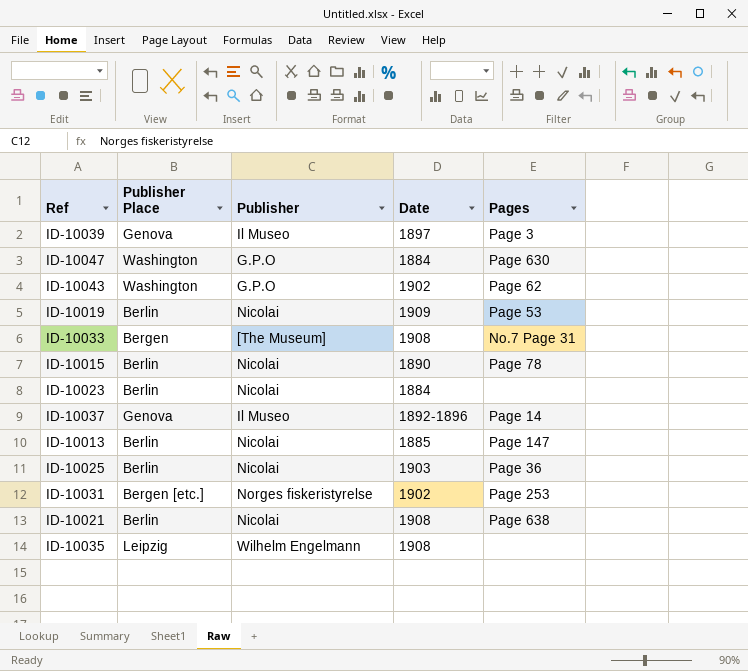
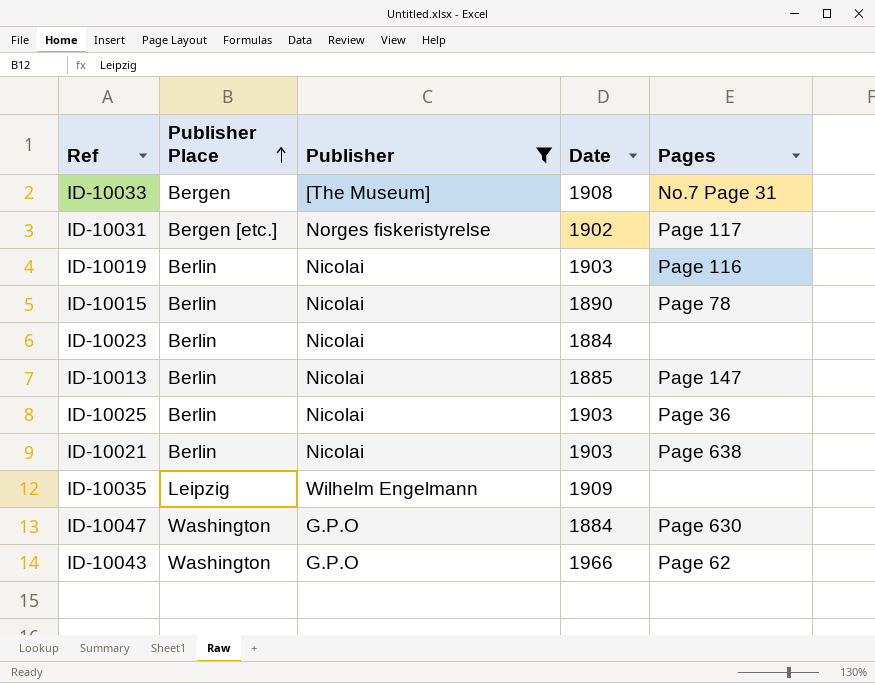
filter: none -> Publisher != Il Museo
row order: none -> Publisher Place ascending
ID-10031 | Pages: Page 253 -> Page 117
ID-10019 | Date: 1909 -> 1903
ID-10019 | Pages: Page 53 -> Page 116
ID-10021 | Date: 1908 -> 1903
ID-10035 | Date: 1908 -> 1909
ID-10043 | Date: 1902 -> 1966

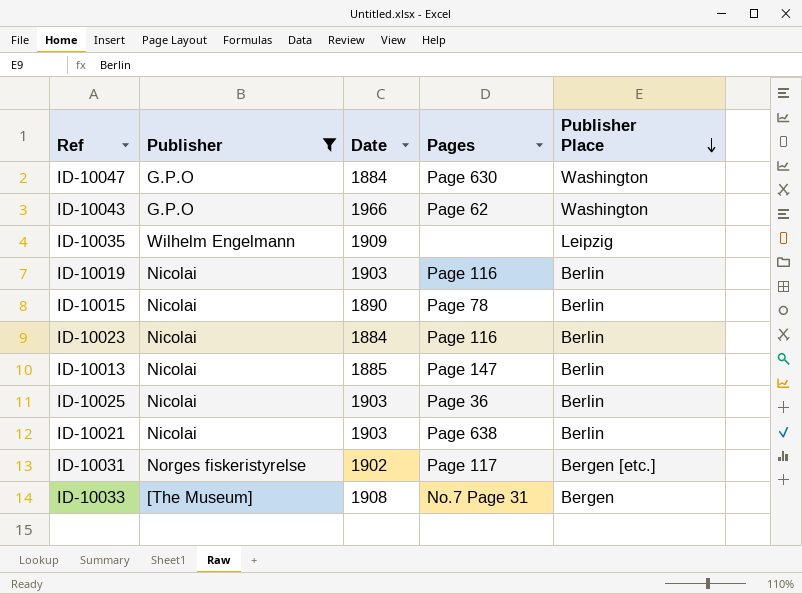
row order: Publisher Place ascending -> Publisher Place descending
column Publisher Place | position: 2 -> 5
ID-10023 | Pages: none -> Page 116

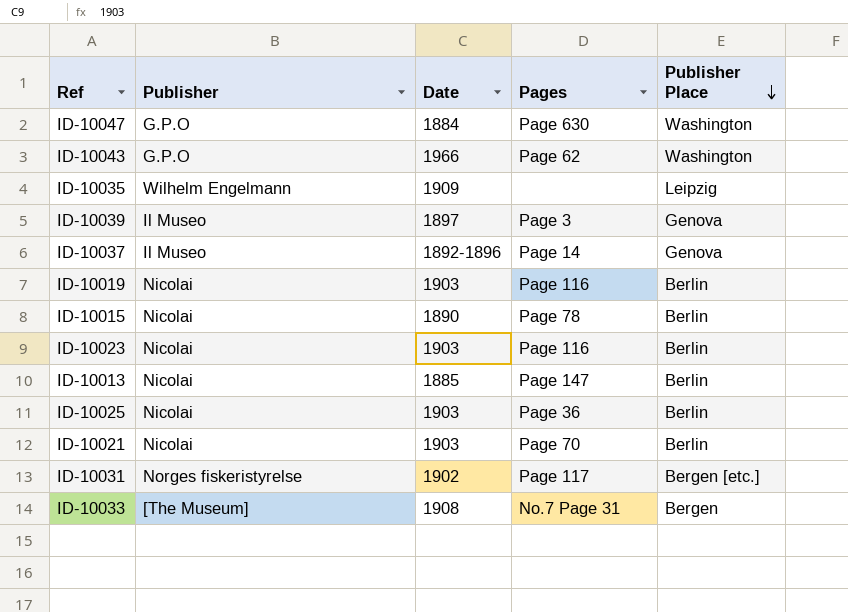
filter: Publisher != Il Museo -> none
ID-10023 | Date: 1884 -> 1903
ID-10021 | Pages: Page 638 -> Page 70

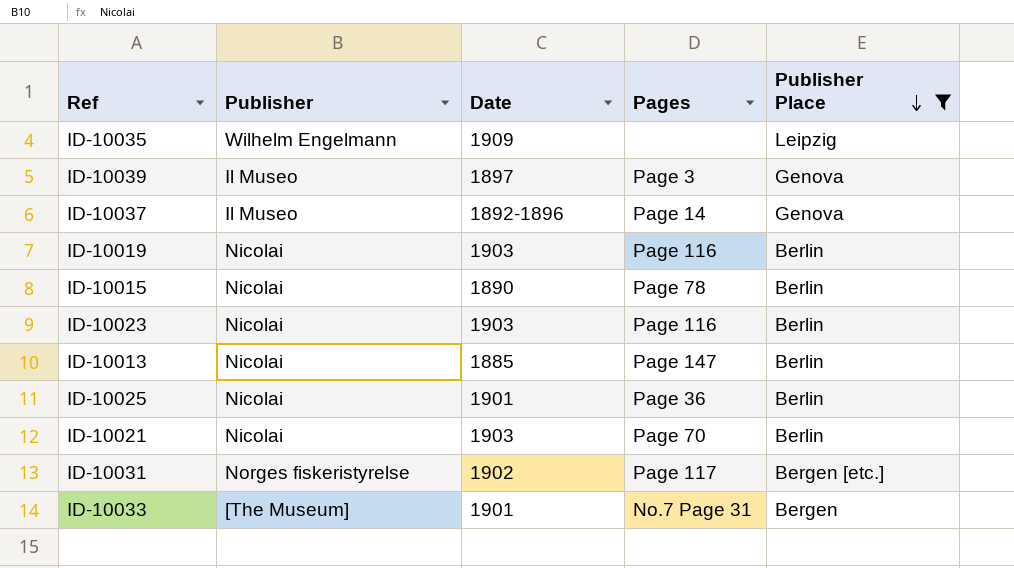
filter: none -> Publisher Place != Washington
ID-10025 | Date: 1903 -> 1901
ID-10033 | Date: 1908 -> 1901

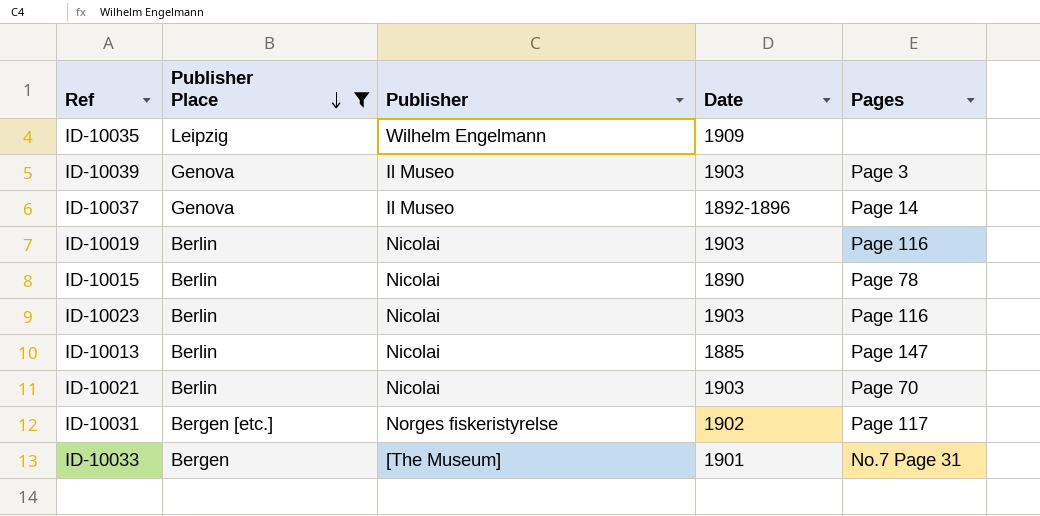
column Publisher Place | position: 5 -> 2
row ID-10025: Nicolai | 1901 | Page 36 | Berlin -> none
ID-10039 | Date: 1897 -> 1903

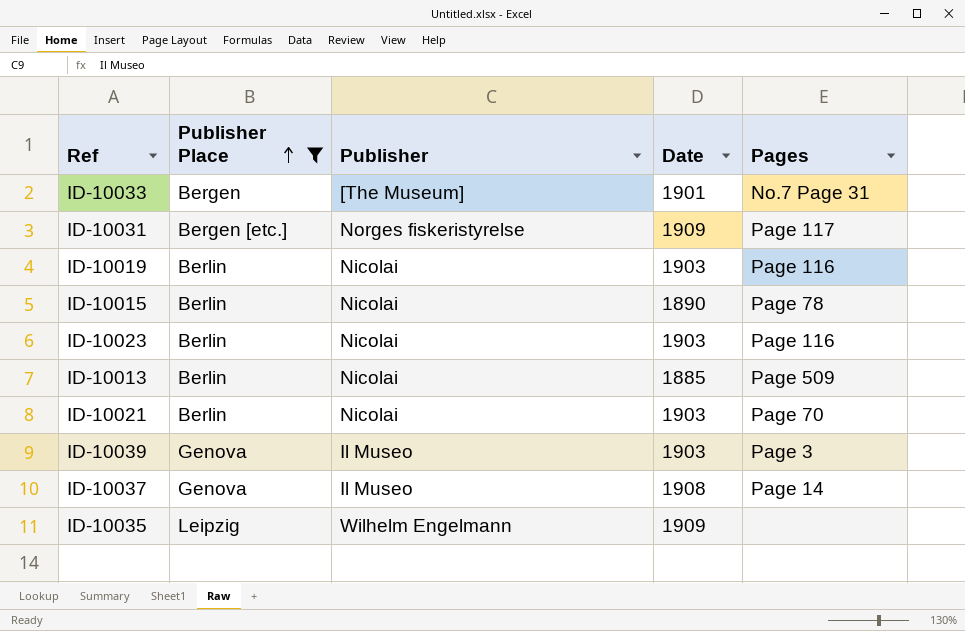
row order: Publisher Place descending -> Publisher Place ascending
ID-10031 | Date: 1902 -> 1909
ID-10013 | Pages: Page 147 -> Page 509
ID-10037 | Date: 1892-1896 -> 1908

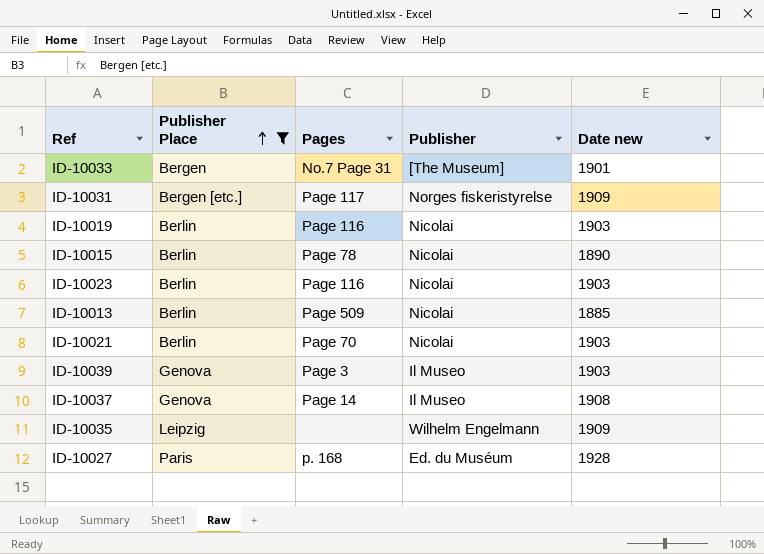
column Pages | position: 5 -> 3
column name: Date -> Date new
row ID-10027: none -> Paris | p. 168 | Ed. du Muséum | 1928

